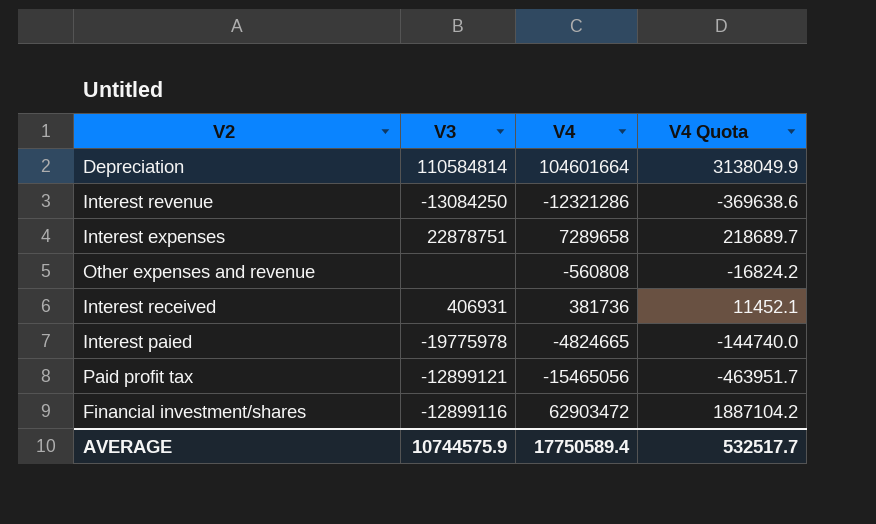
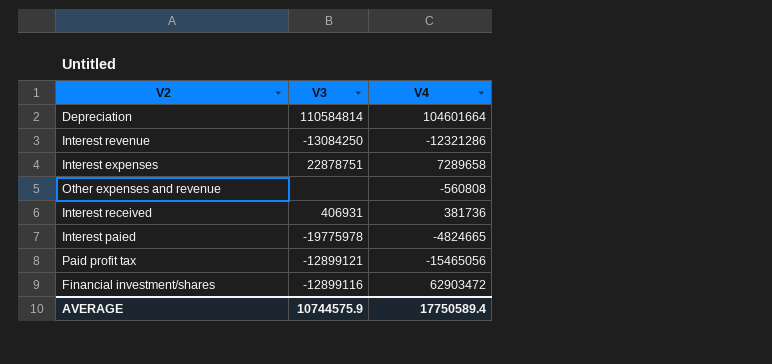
column V4 Quota | formula: [V4] * 0.03 -> none

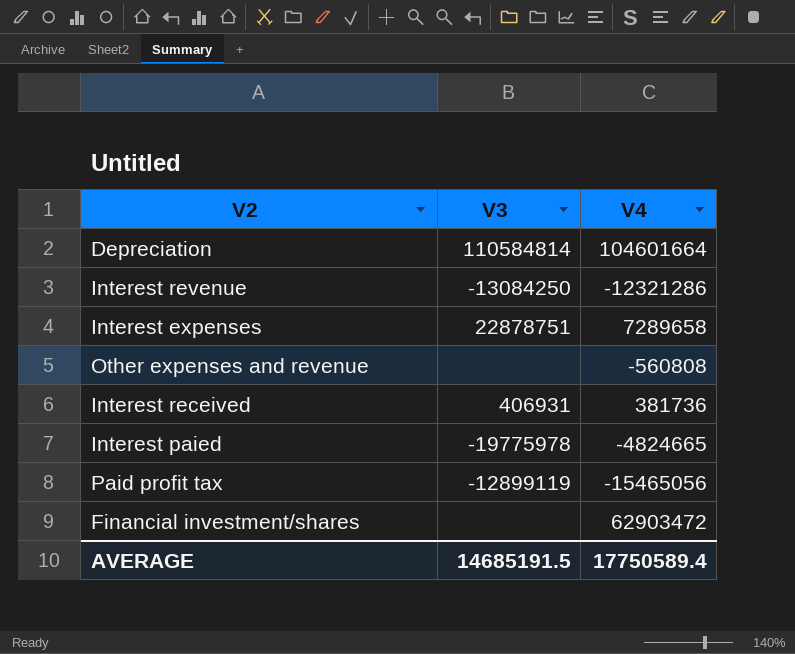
Paid profit tax | V3: -12899121 -> -12899119
Financial investment/shares | V3: -12899116 -> none
AVERAGE | V3: 10744575.9 -> 14685191.5

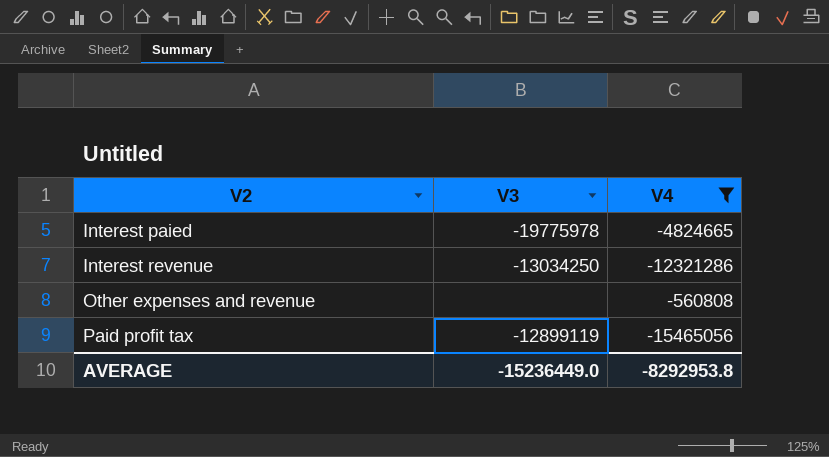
filter: none -> V4 <= -560808
row order: none -> V2 ascending
Interest revenue | V3: -13084250 -> -13034250
AVERAGE | V3: 14685191.5 -> -15236449.0
AVERAGE | V4: 17750589.4 -> -8292953.8

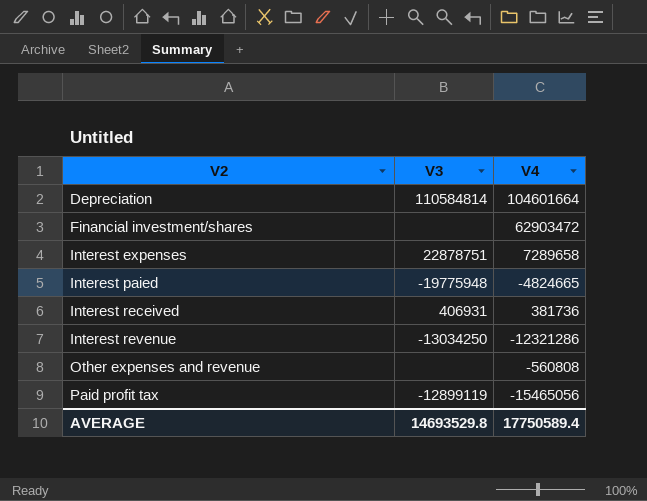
filter: V4 <= -560808 -> none
Interest paied | V3: -19775978 -> -19775948
AVERAGE | V3: -15236449.0 -> 14693529.8
AVERAGE | V4: -8292953.8 -> 17750589.4

